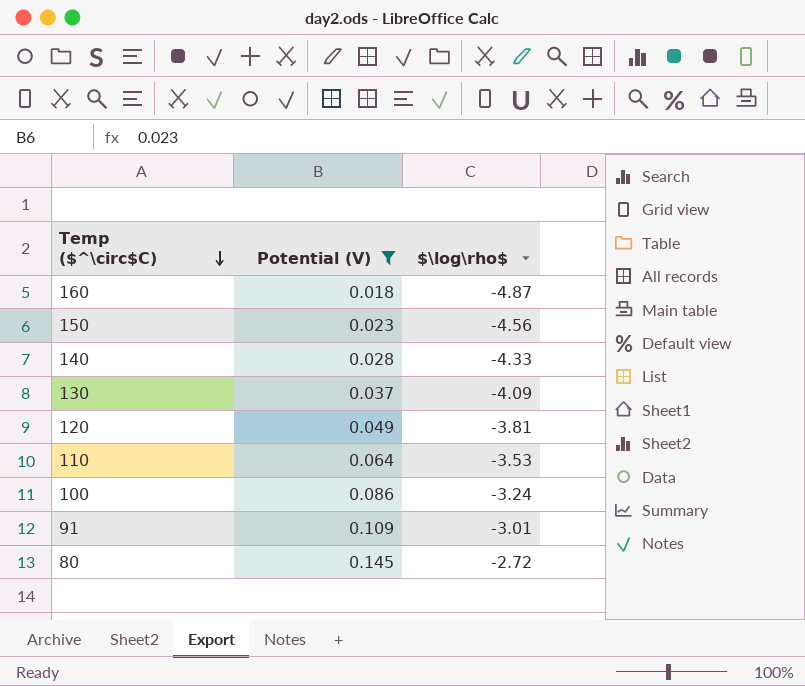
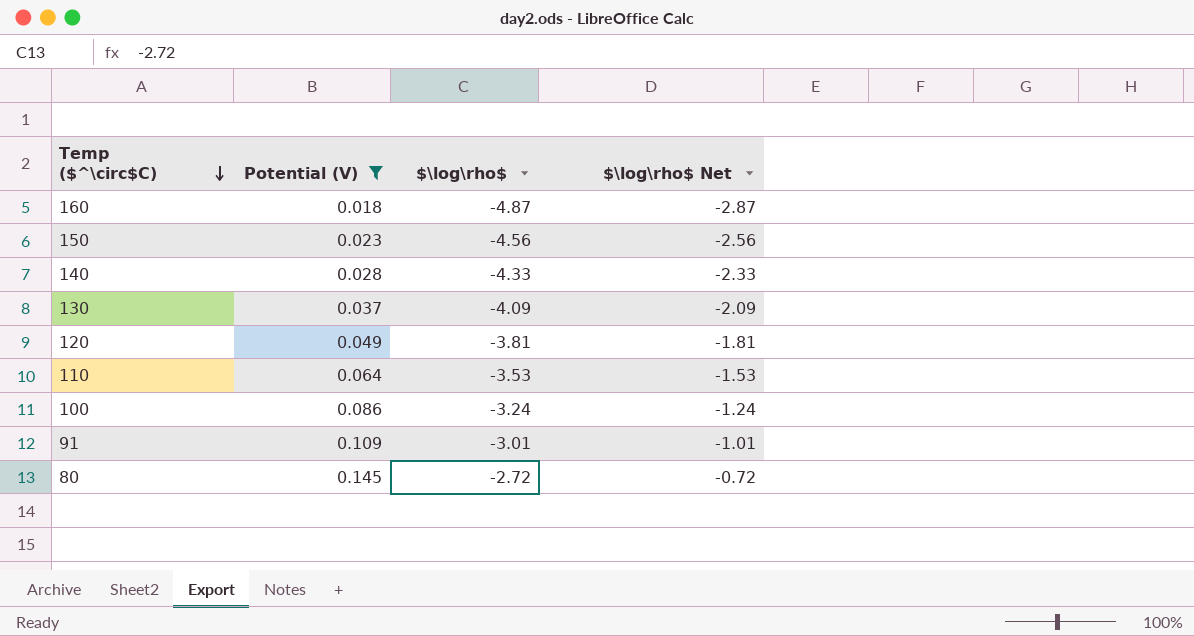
column $\log\rho$ Net | formula: none -> [$\log\rho$] + 2

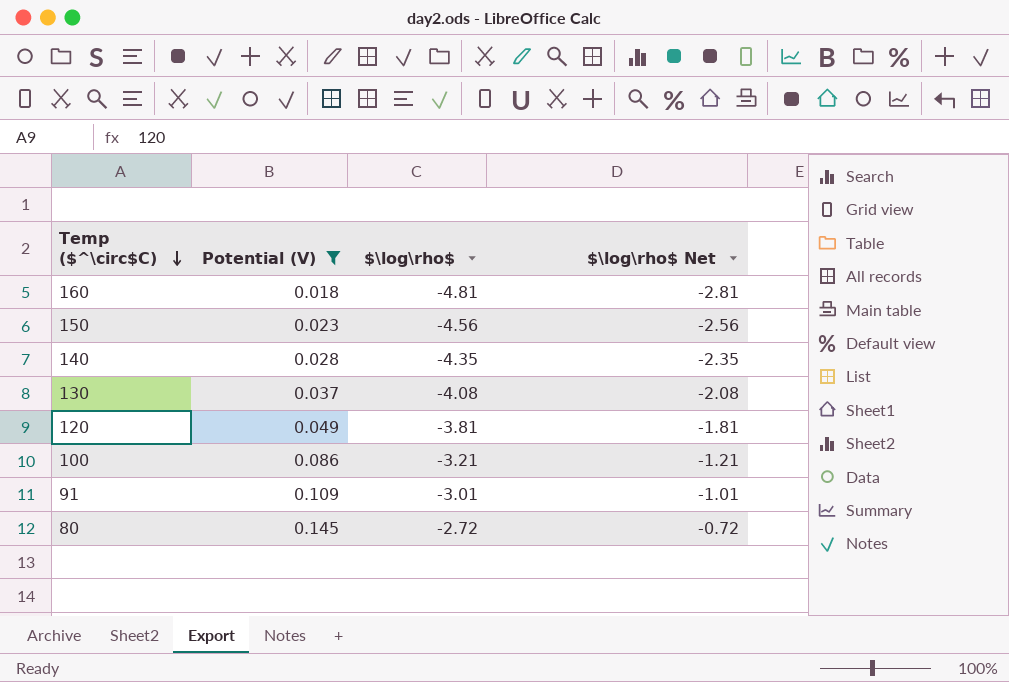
row 110: 0.064 | -3.53 | -1.53 -> none
160 | $\log\rho$: -4.87 -> -4.81
160 | $\log\rho$ Net: -2.87 -> -2.81
140 | $\log\rho$: -4.33 -> -4.35
140 | $\log\rho$ Net: -2.33 -> -2.35
130 | $\log\rho$: -4.09 -> -4.08
130 | $\log\rho$ Net: -2.09 -> -2.08
100 | $\log\rho$: -3.24 -> -3.21
100 | $\log\rho$ Net: -1.24 -> -1.21

